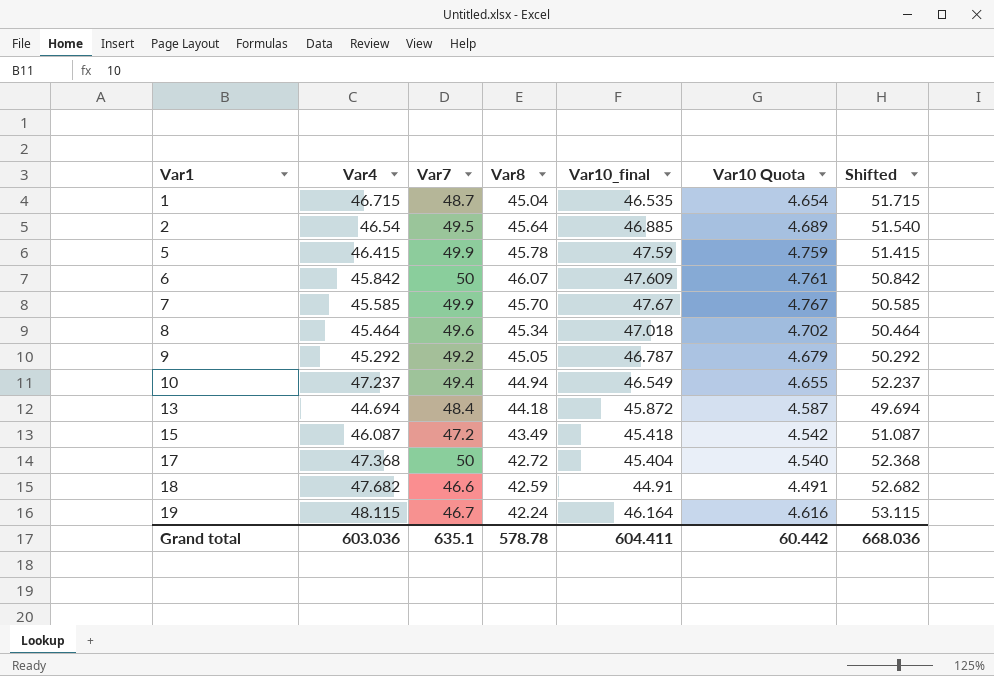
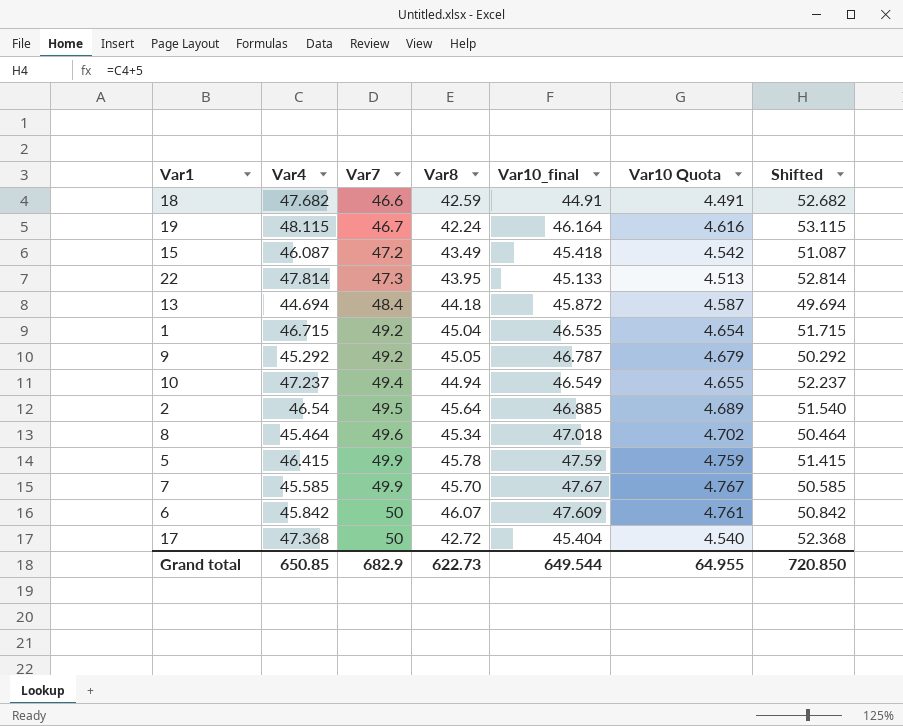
row order: Var1 ascending -> Var7 ascending
row 22: none -> 47.814 | 47.3 | 43.95 | 45.133 | 4.513 | 52.814
1 | Var7: 48.7 -> 49.2
Grand total | Var4: 603.036 -> 650.85
Grand total | Var7: 635.1 -> 682.9
Grand total | Var8: 578.78 -> 622.73
Grand total | Var10_final: 604.411 -> 649.544
Grand total | Var10 Quota: 60.442 -> 64.955
Grand total | Shifted: 668.036 -> 720.850

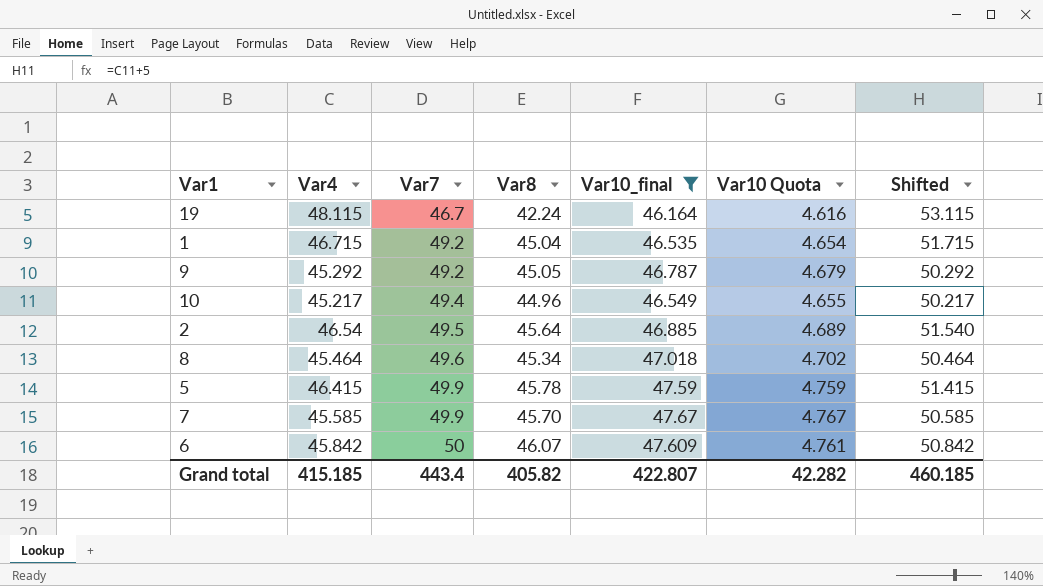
filter: none -> Var10_final >= 46.164
10 | Var4: 47.237 -> 45.217
10 | Var8: 44.94 -> 44.96
10 | Shifted: 52.237 -> 50.217
Grand total | Var4: 650.85 -> 415.185
Grand total | Var7: 682.9 -> 443.4
Grand total | Var8: 622.73 -> 405.82
Grand total | Var10_final: 649.544 -> 422.807
Grand total | Var10 Quota: 64.955 -> 42.282
Grand total | Shifted: 720.850 -> 460.185

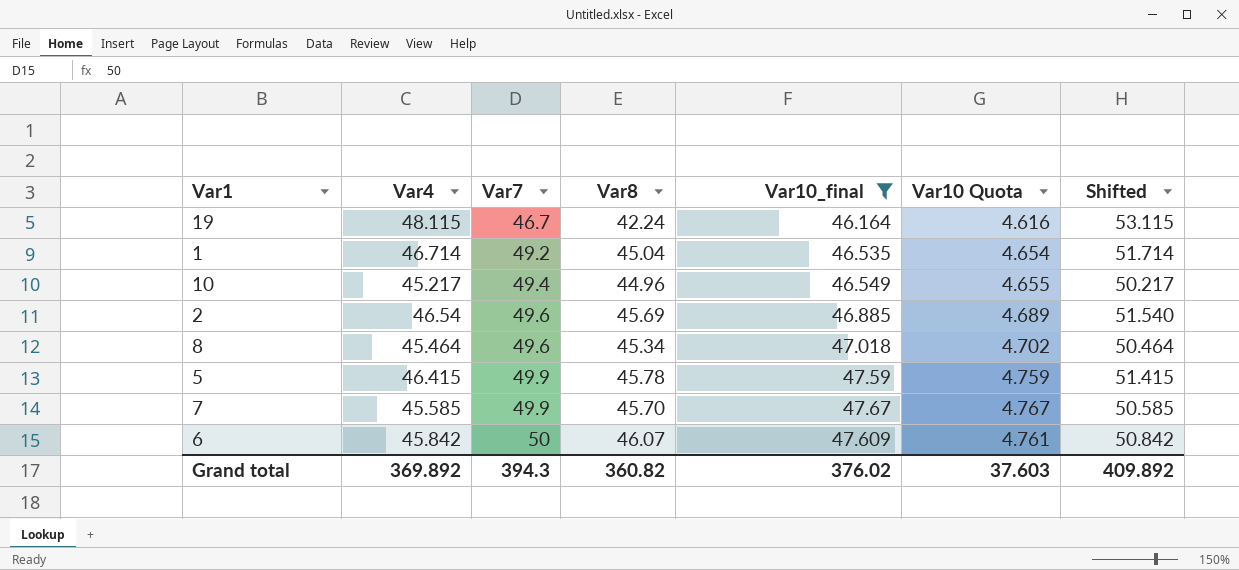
row 9: 45.292 | 49.2 | 45.05 | 46.787 | 4.679 | 50.292 -> none
1 | Var4: 46.715 -> 46.714
1 | Shifted: 51.715 -> 51.714
2 | Var7: 49.5 -> 49.6
2 | Var8: 45.64 -> 45.69
Grand total | Var4: 415.185 -> 369.892
Grand total | Var7: 443.4 -> 394.3
Grand total | Var8: 405.82 -> 360.82
Grand total | Var10_final: 422.807 -> 376.02
Grand total | Var10 Quota: 42.282 -> 37.603
Grand total | Shifted: 460.185 -> 409.892

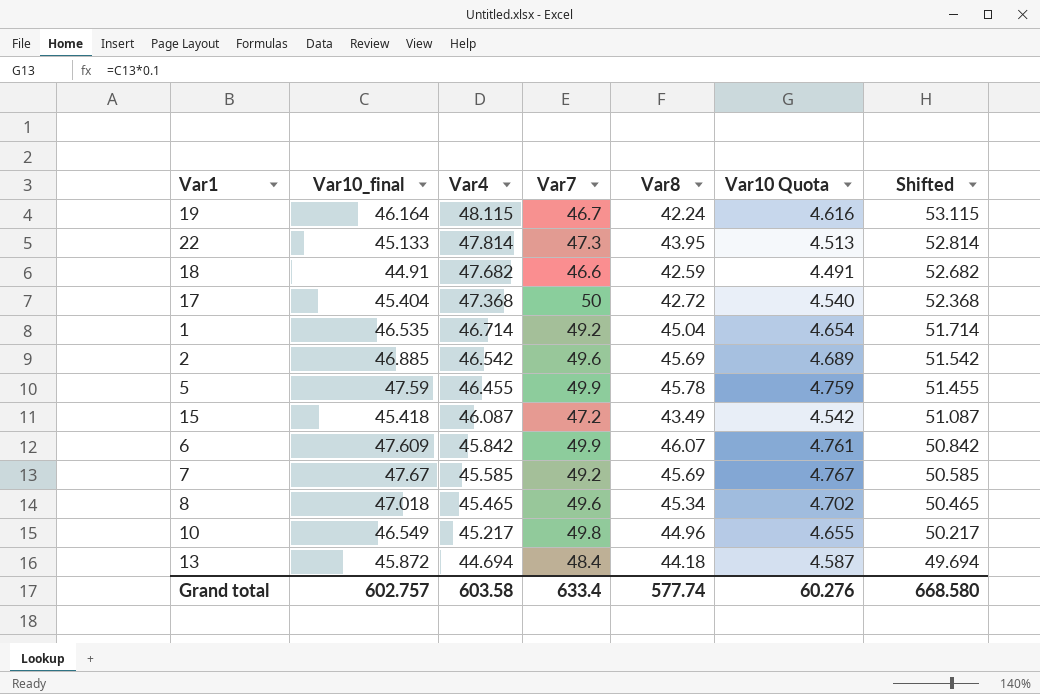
filter: Var10_final >= 46.164 -> none
row order: Var7 ascending -> Var4 descending
column Var10_final | position: 5 -> 2
2 | Var4: 46.54 -> 46.542
2 | Shifted: 51.540 -> 51.542
5 | Var4: 46.415 -> 46.455
5 | Shifted: 51.415 -> 51.455
6 | Var7: 50 -> 49.9
7 | Var7: 49.9 -> 49.2
7 | Var8: 45.70 -> 45.69
8 | Var4: 45.464 -> 45.465
8 | Shifted: 50.464 -> 50.465
10 | Var7: 49.4 -> 49.8
Grand total | Var10_final: 376.02 -> 602.757
Grand total | Var4: 369.892 -> 603.58
Grand total | Var7: 394.3 -> 633.4
Grand total | Var8: 360.82 -> 577.74
Grand total | Var10 Quota: 37.603 -> 60.276
Grand total | Shifted: 409.892 -> 668.580

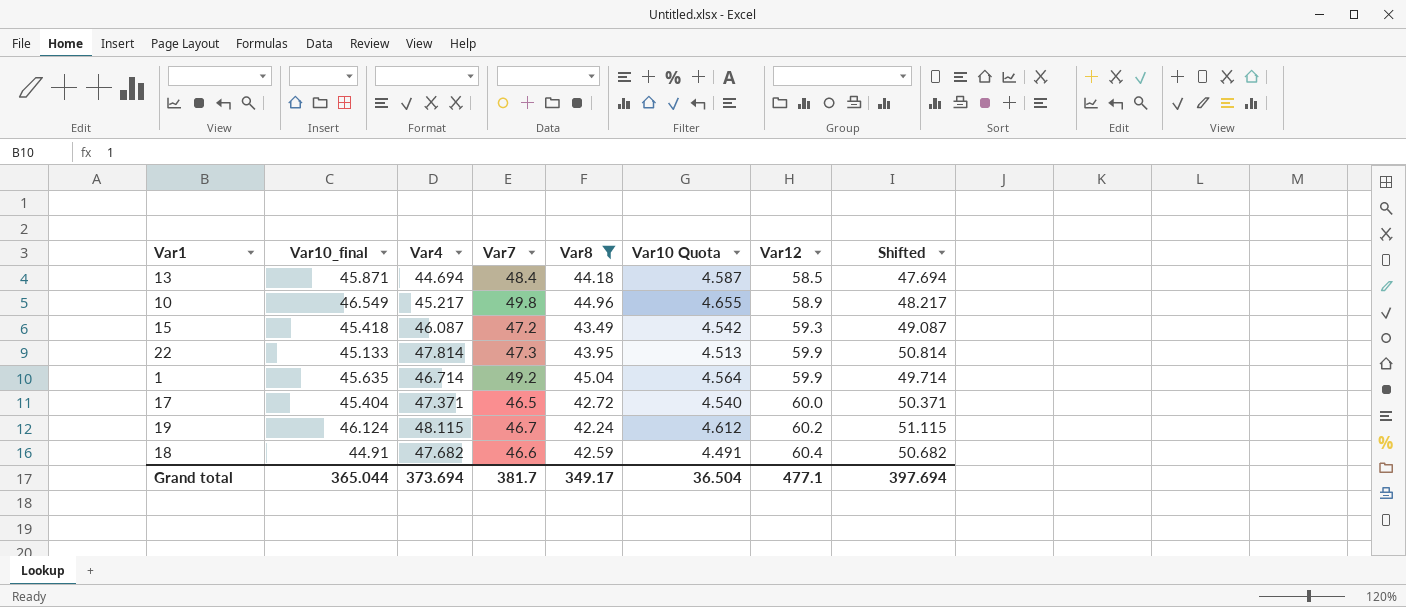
filter: none -> Var8 <= 45.04
row order: Var4 descending -> Var12 ascending
column Var12 | position: none -> 7
column Shifted | formula: [Var4] + 5 -> [Var4] + 3
13 | Var10_final: 45.872 -> 45.871
1 | Var10_final: 46.535 -> 45.635
1 | Var10 Quota: 4.654 -> 4.564
17 | Var4: 47.368 -> 47.371
17 | Var7: 50 -> 46.5
19 | Var10_final: 46.164 -> 46.124
19 | Var10 Quota: 4.616 -> 4.612
Grand total | Var10_final: 602.757 -> 365.044
Grand total | Var4: 603.58 -> 373.694
Grand total | Var7: 633.4 -> 381.7
Grand total | Var8: 577.74 -> 349.17
Grand total | Var10 Quota: 60.276 -> 36.504
Grand total | Shifted: 668.580 -> 397.694

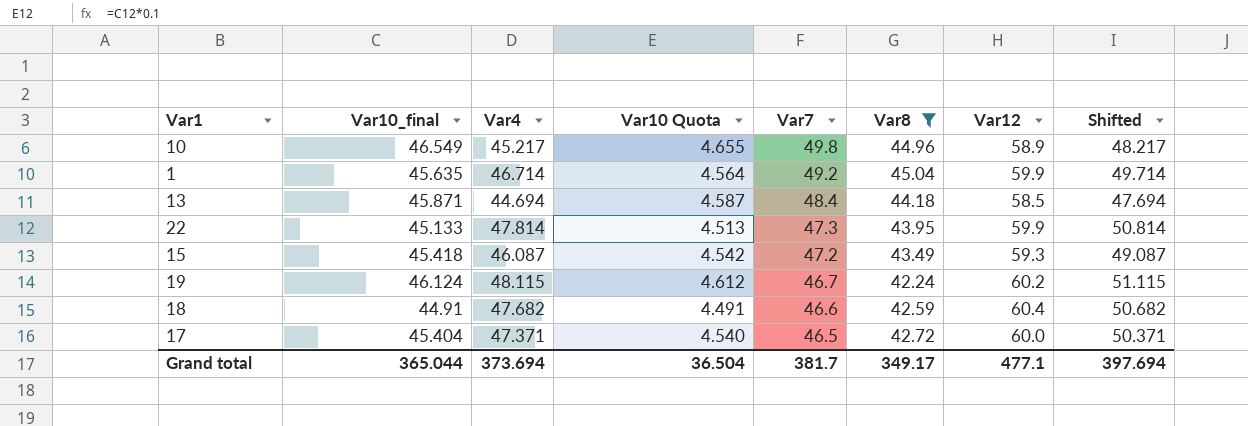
row order: Var12 ascending -> Var7 descending
column Var10 Quota | position: 6 -> 4

